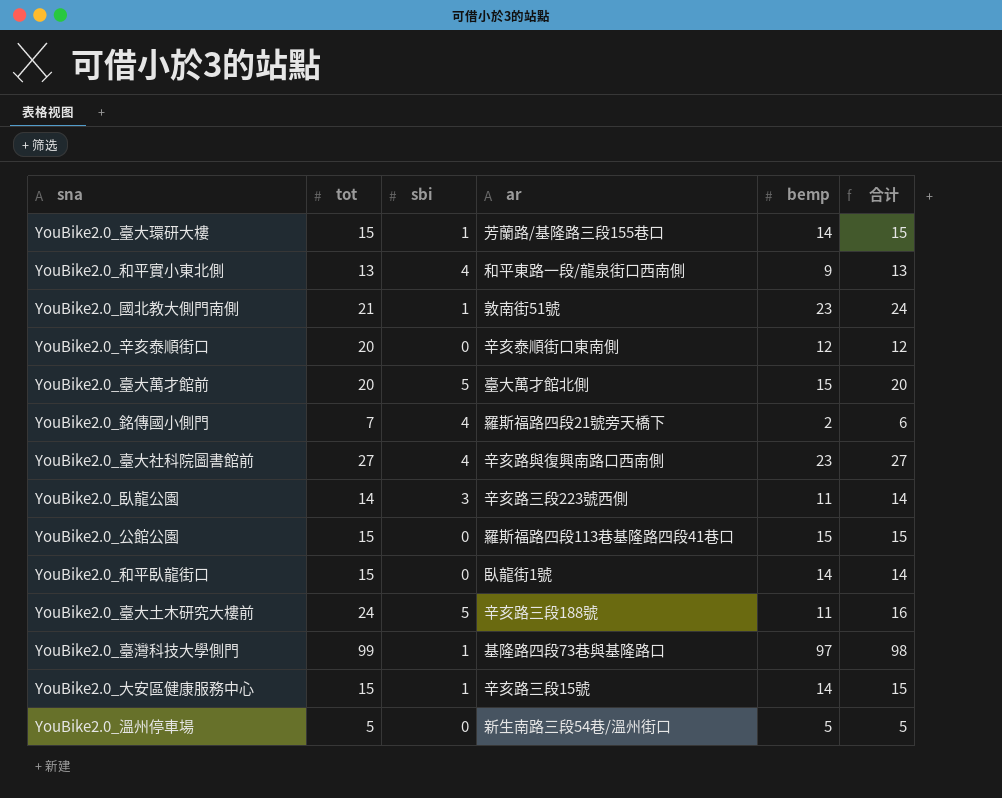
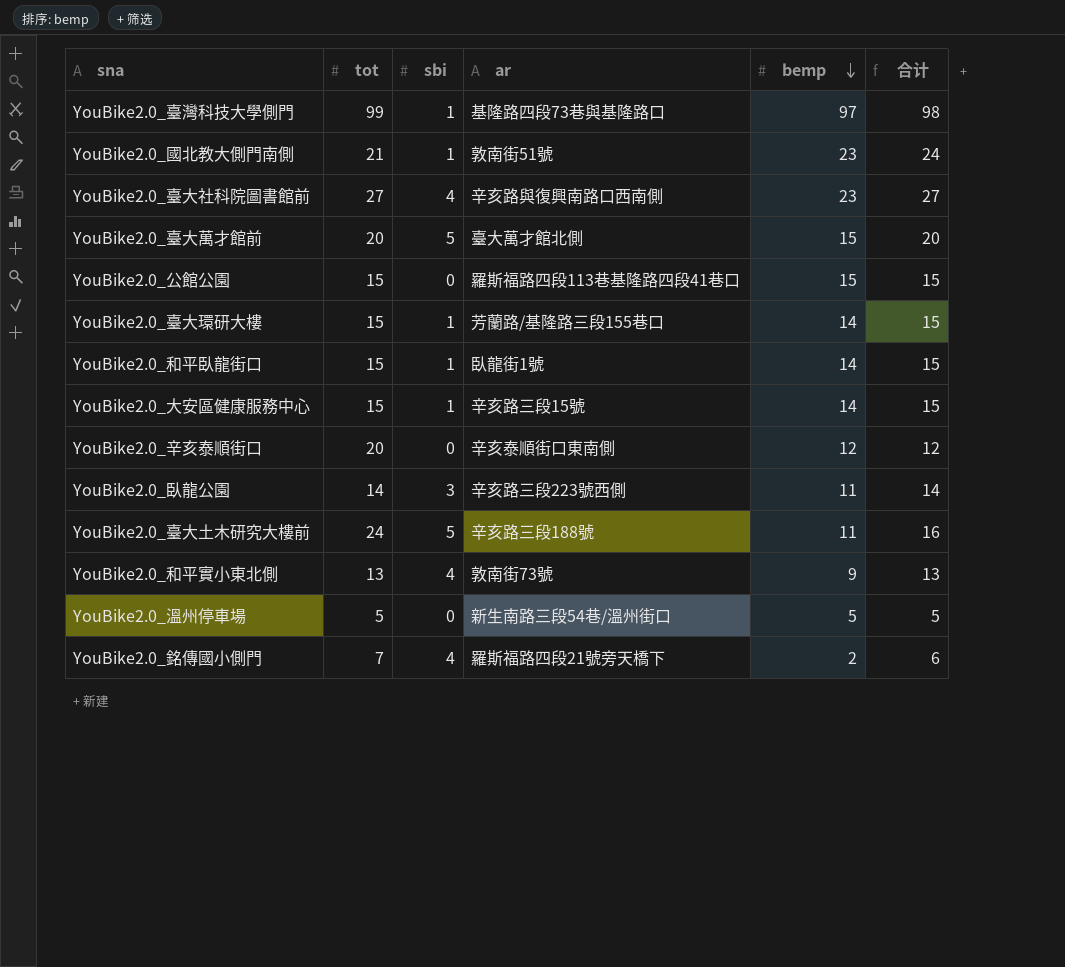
row order: none -> bemp descending
YouBike2.0_和平臥龍街口 | sbi: 0 -> 1
YouBike2.0_和平臥龍街口 | 合计: 14 -> 15
YouBike2.0_和平實小東北側 | ar: 和平東路一段/龍泉街口西南側 -> 敦南街73號

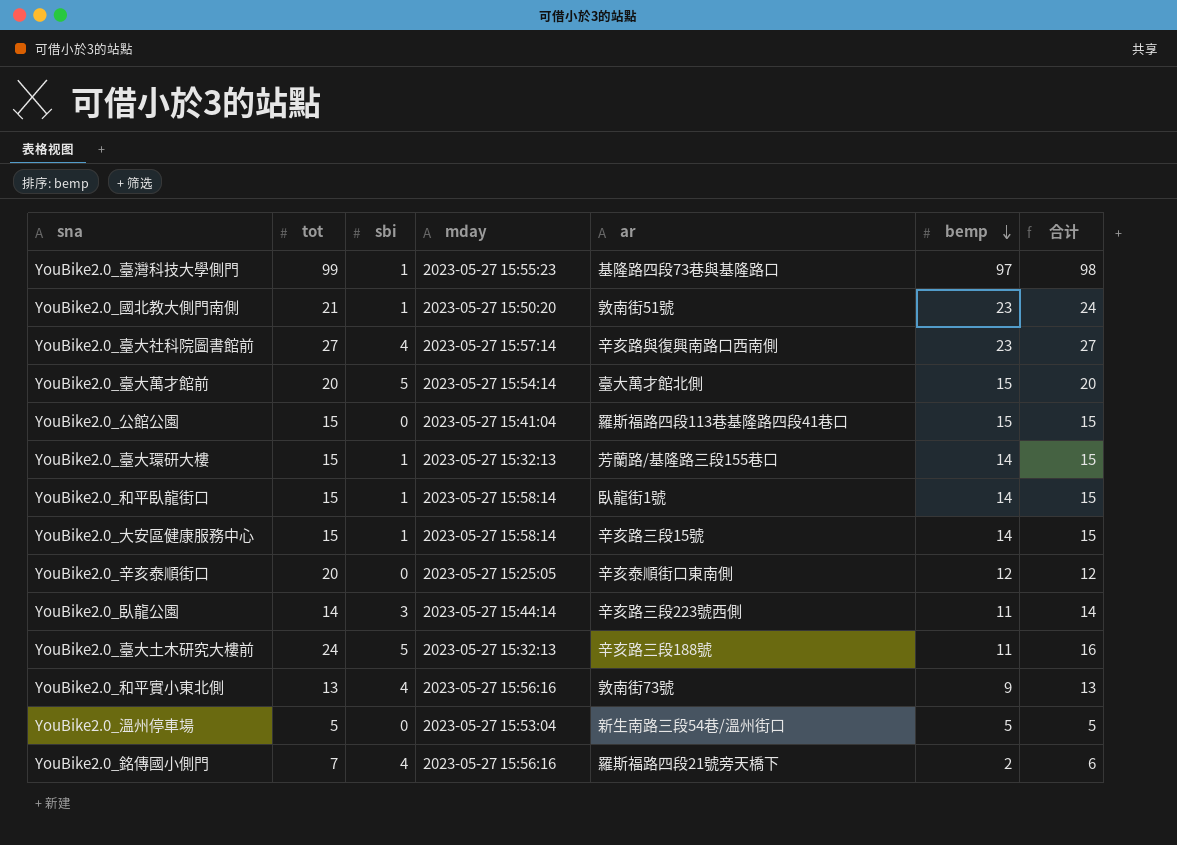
column mday | position: none -> 4

